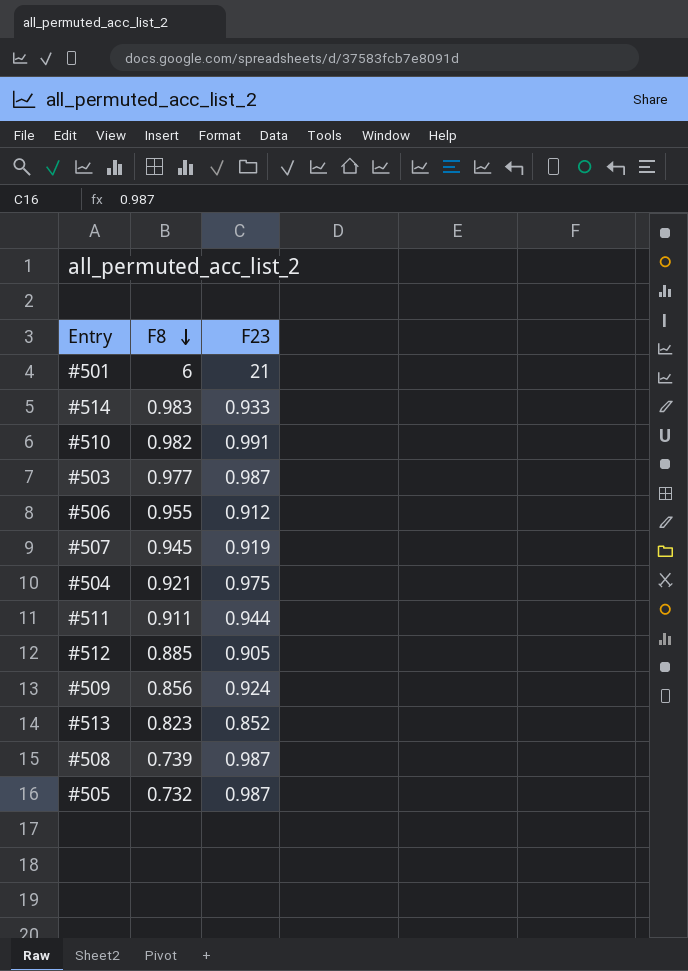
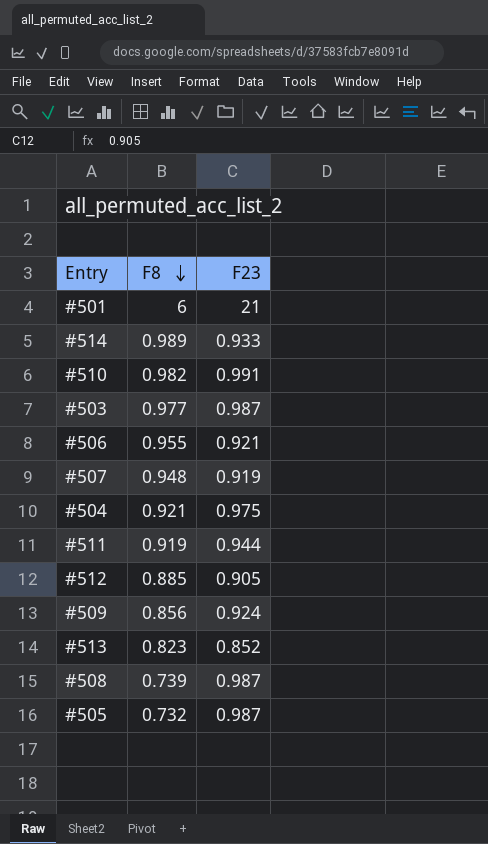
#514 | F8: 0.983 -> 0.989
#506 | F23: 0.912 -> 0.921
#507 | F8: 0.945 -> 0.948
#511 | F8: 0.911 -> 0.919

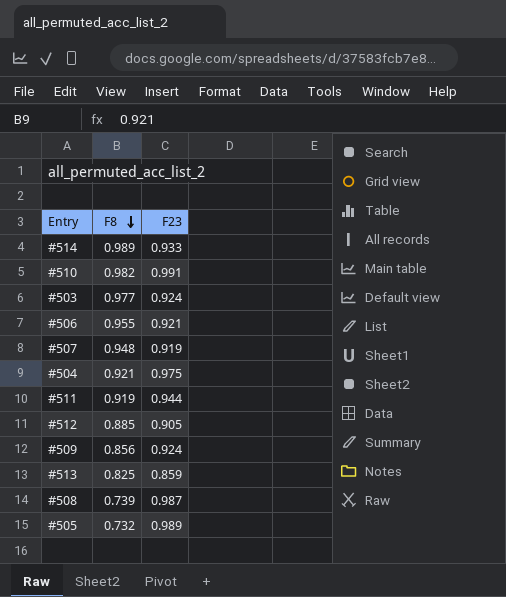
row #501: 6 | 21 -> none
#503 | F23: 0.987 -> 0.924
#513 | F8: 0.823 -> 0.825
#513 | F23: 0.852 -> 0.859
#505 | F23: 0.987 -> 0.989

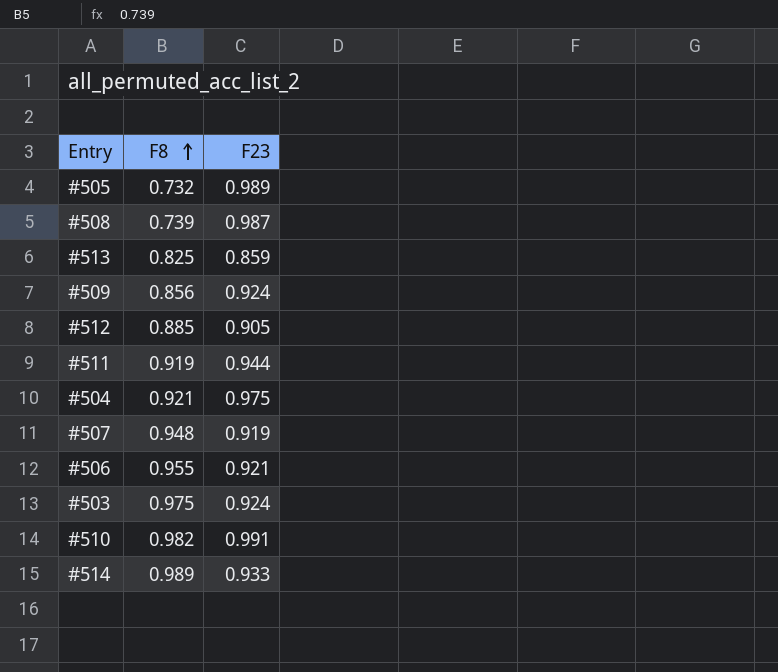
row order: F8 descending -> F8 ascending
#503 | F8: 0.977 -> 0.975

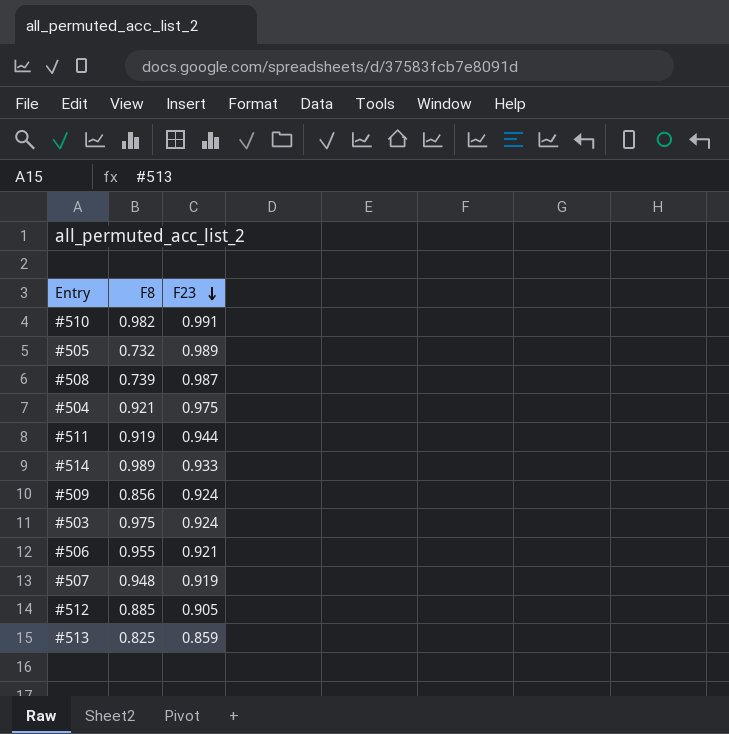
row order: F8 ascending -> F23 descending

